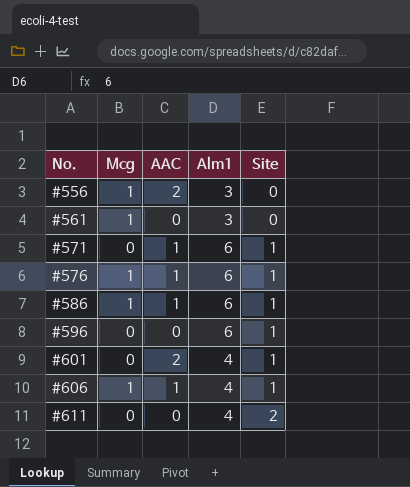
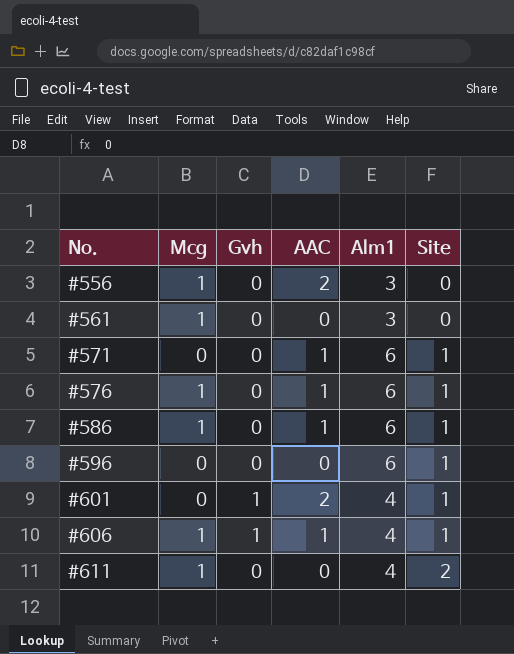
column Gvh | position: none -> 3
#611 | Mcg: 0 -> 1

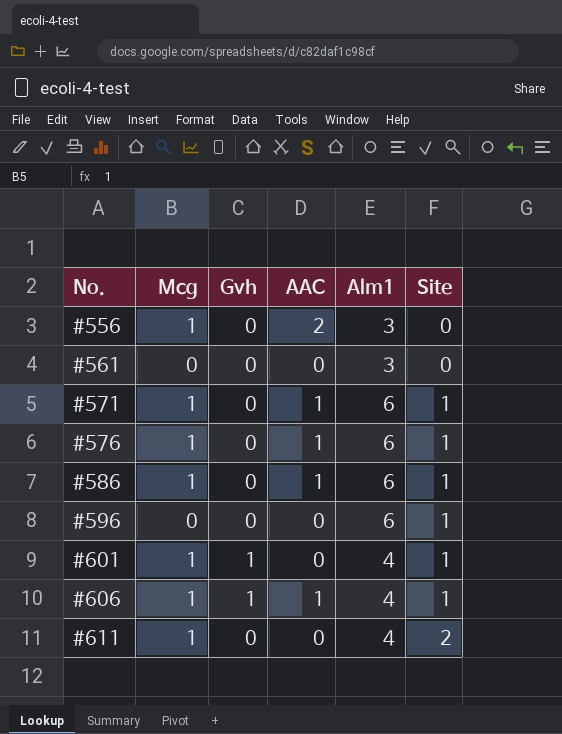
#561 | Mcg: 1 -> 0
#571 | Mcg: 0 -> 1
#601 | Mcg: 0 -> 1
#601 | AAC: 2 -> 0

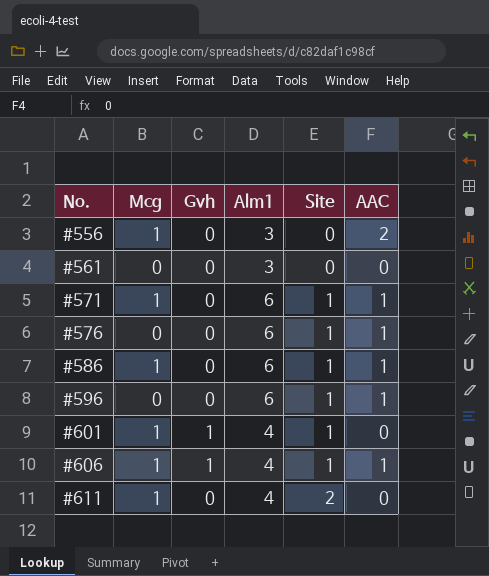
column AAC | position: 4 -> 6
#576 | Mcg: 1 -> 0
#596 | AAC: 0 -> 1

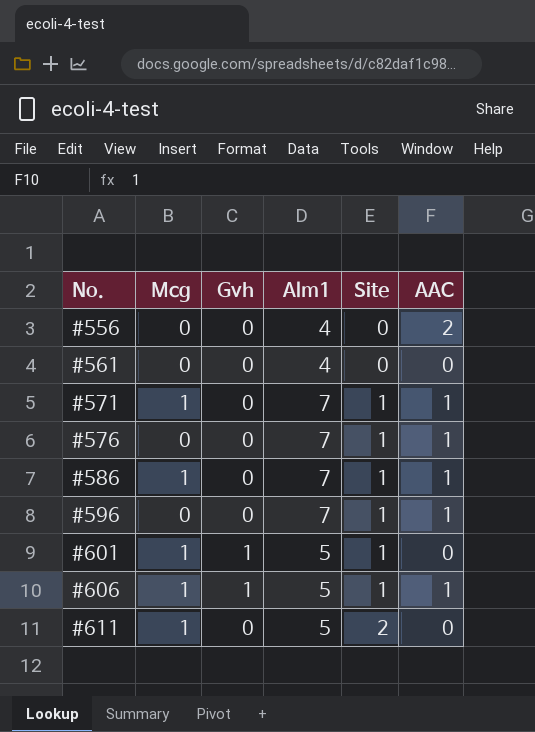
#556 | Mcg: 1 -> 0
#556 | Alm1: 3 -> 4
#561 | Alm1: 3 -> 4
#571 | Alm1: 6 -> 7
#576 | Alm1: 6 -> 7
#586 | Alm1: 6 -> 7
#596 | Alm1: 6 -> 7
#601 | Alm1: 4 -> 5
#606 | Alm1: 4 -> 5
#611 | Alm1: 4 -> 5

